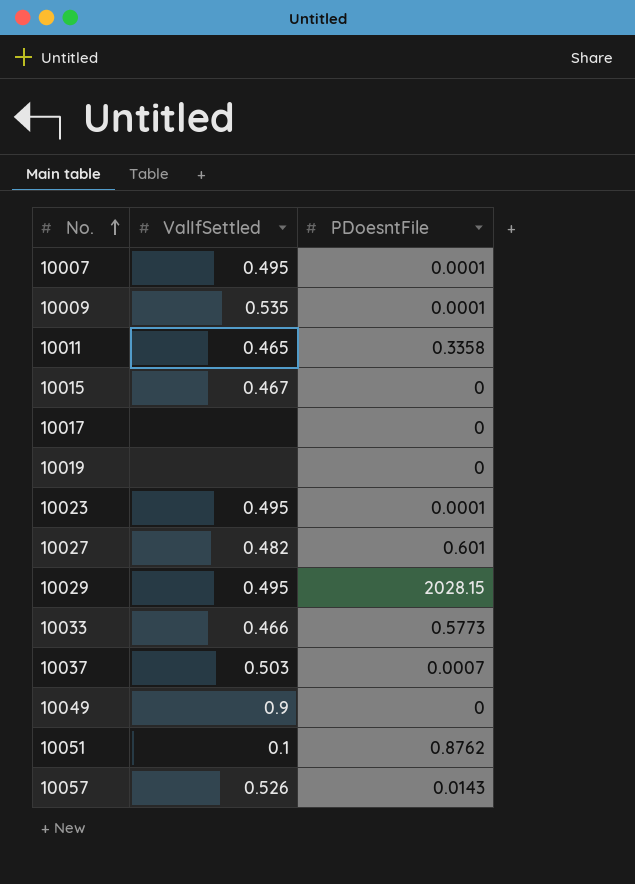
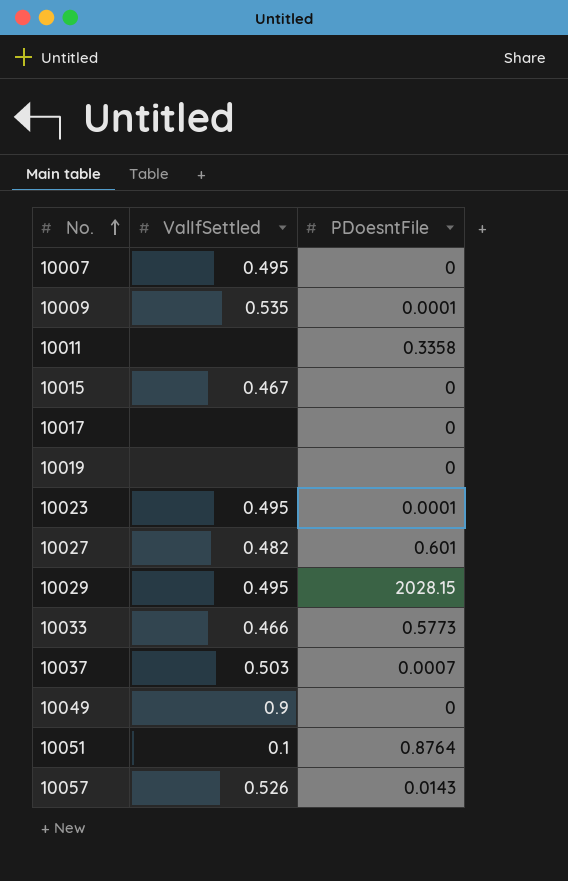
10007 | PDoesntFile: 0.0001 -> 0
10011 | ValIfSettled: 0.465 -> none
10051 | PDoesntFile: 0.8762 -> 0.8764

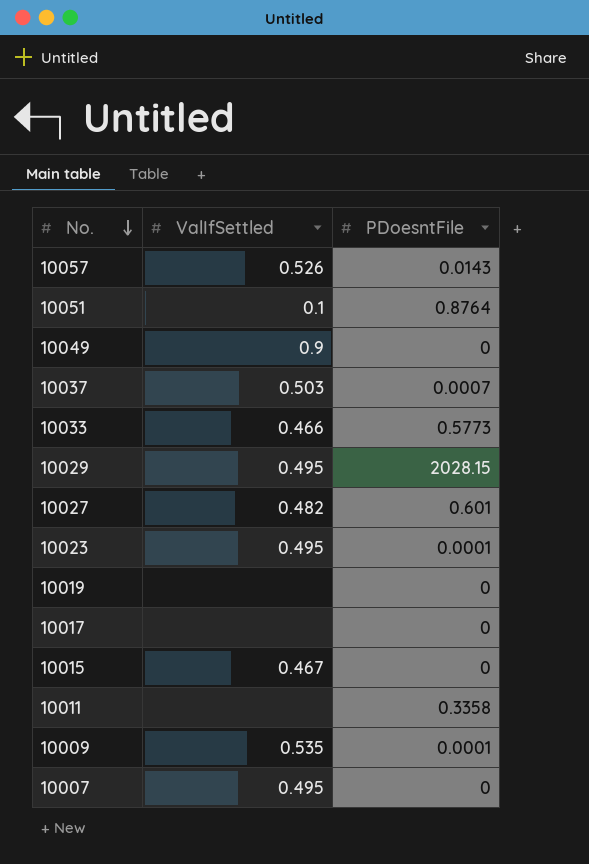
row order: No. ascending -> No. descending

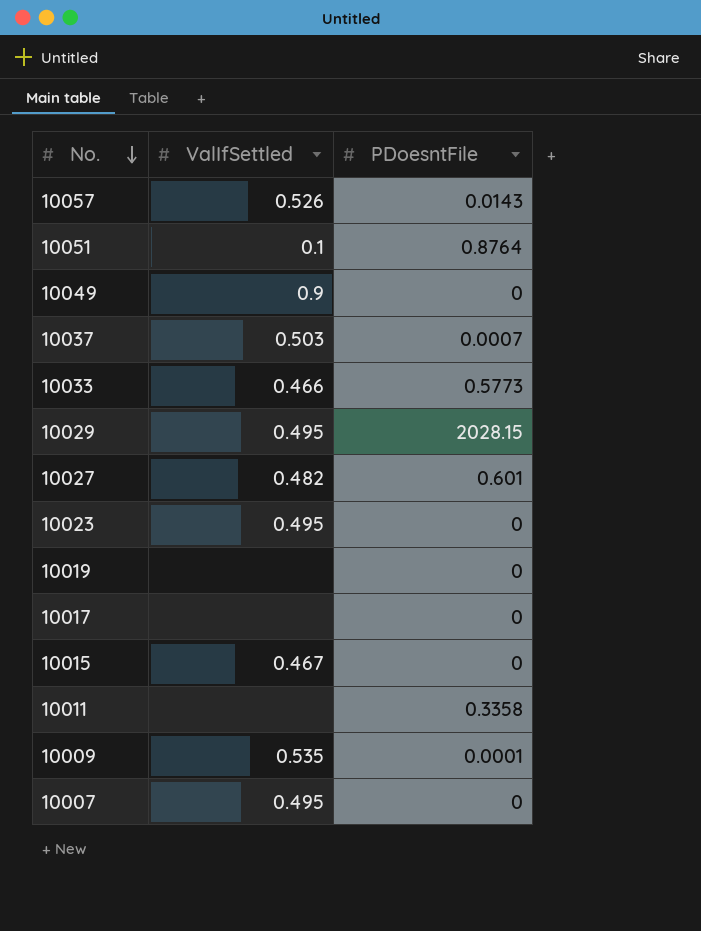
10023 | PDoesntFile: 0.0001 -> 0

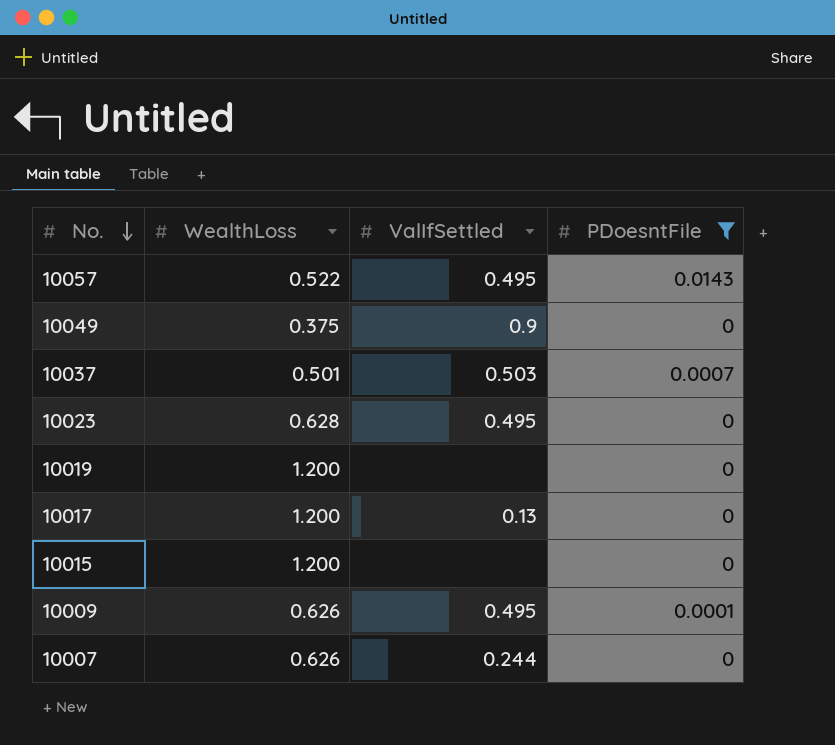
filter: none -> PDoesntFile <= 0.0143
column WealthLoss | position: none -> 2
10057 | ValIfSettled: 0.526 -> 0.495
10017 | ValIfSettled: none -> 0.13
10015 | ValIfSettled: 0.467 -> none
10009 | ValIfSettled: 0.535 -> 0.495
10007 | ValIfSettled: 0.495 -> 0.244

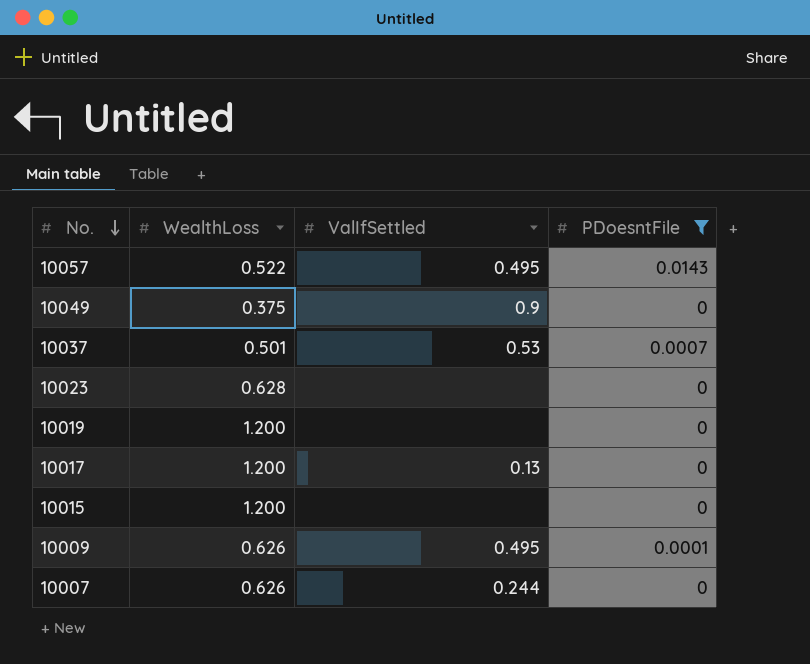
10037 | ValIfSettled: 0.503 -> 0.53
10023 | ValIfSettled: 0.495 -> none

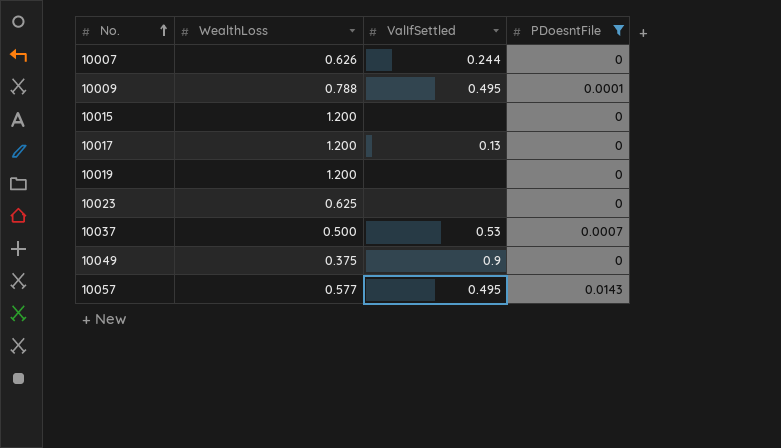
row order: No. descending -> No. ascending
10009 | WealthLoss: 0.626 -> 0.788
10023 | WealthLoss: 0.628 -> 0.625
10037 | WealthLoss: 0.501 -> 0.500
10057 | WealthLoss: 0.522 -> 0.577

